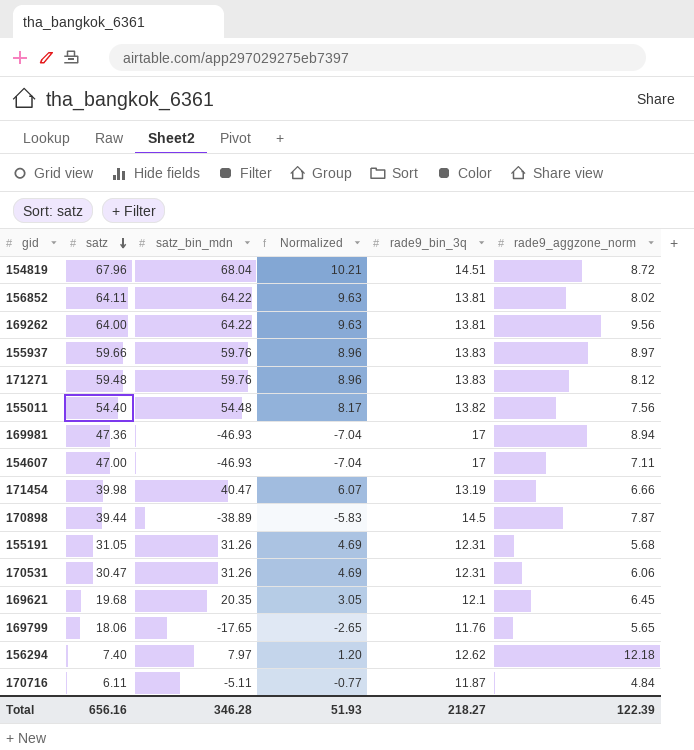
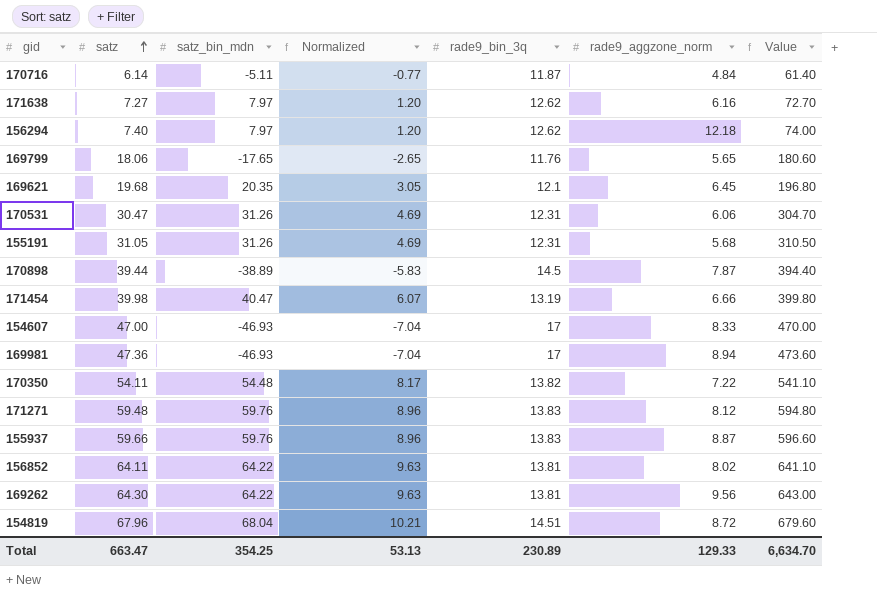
row order: satz descending -> satz ascending
column Value | formula: none -> [satz] * 10
row 155011: 54.40 | 54.48 | 8.17 | 13.82 | 7.56 -> none
170716 | satz: 6.11 -> 6.14
row 171638: none -> 7.27 | 7.97 | 1.20 | 12.62 | 6.16 | 72.70
154607 | rade9_aggzone_norm: 7.11 -> 8.33
row 170350: none -> 54.11 | 54.48 | 8.17 | 13.82 | 7.22 | 541.10
155937 | rade9_aggzone_norm: 8.97 -> 8.87
169262 | satz: 64.00 -> 64.30
Total | satz: 656.16 -> 663.47
Total | satz_bin_mdn: 346.28 -> 354.25
Total | Normalized: 51.93 -> 53.13
Total | rade9_bin_3q: 218.27 -> 230.89
Total | rade9_aggzone_norm: 122.39 -> 129.33

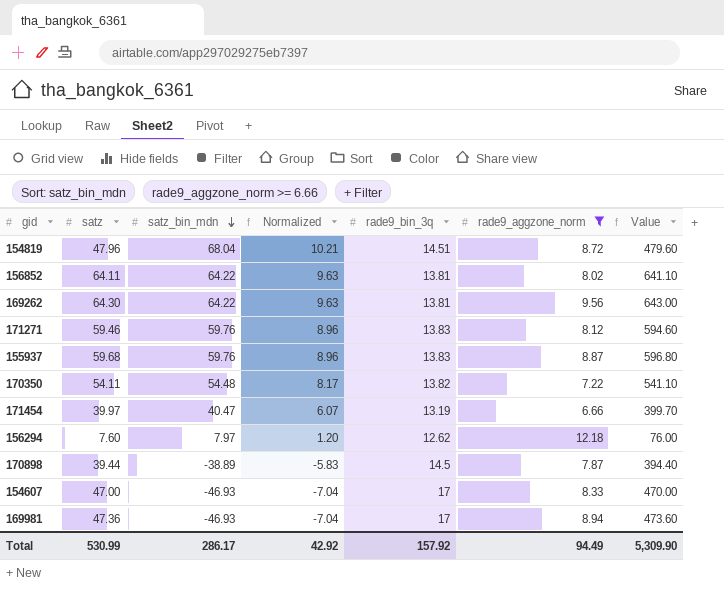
filter: none -> rade9_aggzone_norm >= 6.66
row order: satz ascending -> satz_bin_mdn descending
154819 | satz: 67.96 -> 47.96
154819 | Value: 679.60 -> 479.60
171271 | satz: 59.48 -> 59.46
171271 | Value: 594.80 -> 594.60
155937 | satz: 59.66 -> 59.68
155937 | Value: 596.60 -> 596.80
171454 | satz: 39.98 -> 39.97
171454 | Value: 399.80 -> 399.70
156294 | satz: 7.40 -> 7.60
156294 | Value: 74.00 -> 76.00
Total | satz: 663.47 -> 530.99
Total | satz_bin_mdn: 354.25 -> 286.17
Total | Normalized: 53.13 -> 42.92
Total | rade9_bin_3q: 230.89 -> 157.92
Total | rade9_aggzone_norm: 129.33 -> 94.49
Total | Value: 6,634.70 -> 5,309.90

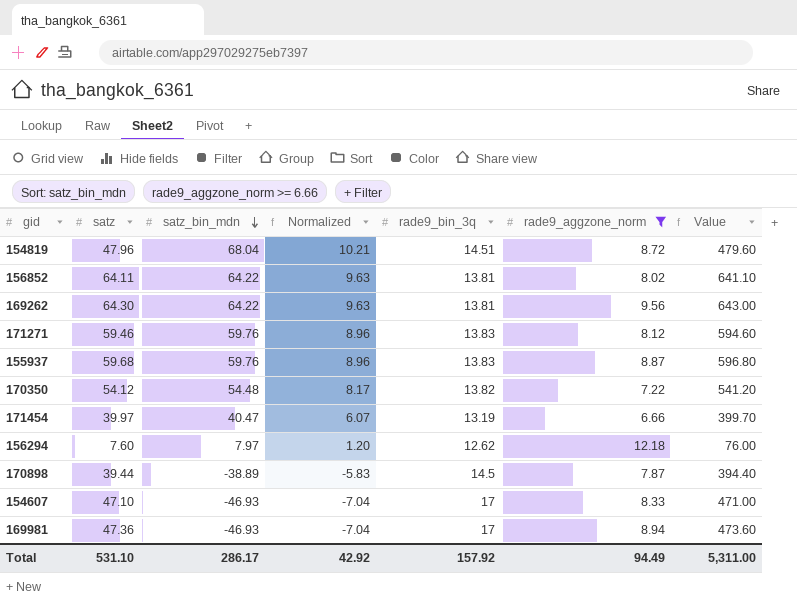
170350 | satz: 54.11 -> 54.12
170350 | Value: 541.10 -> 541.20
154607 | satz: 47.00 -> 47.10
154607 | Value: 470.00 -> 471.00
Total | satz: 530.99 -> 531.10
Total | Value: 5,309.90 -> 5,311.00

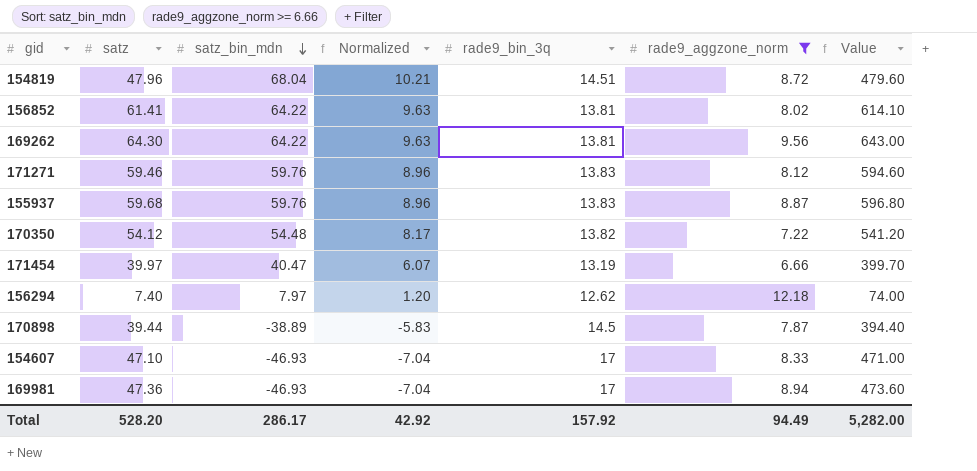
156852 | satz: 64.11 -> 61.41
156852 | Value: 641.10 -> 614.10
156294 | satz: 7.60 -> 7.40
156294 | Value: 76.00 -> 74.00
Total | satz: 531.10 -> 528.20
Total | Value: 5,311.00 -> 5,282.00

